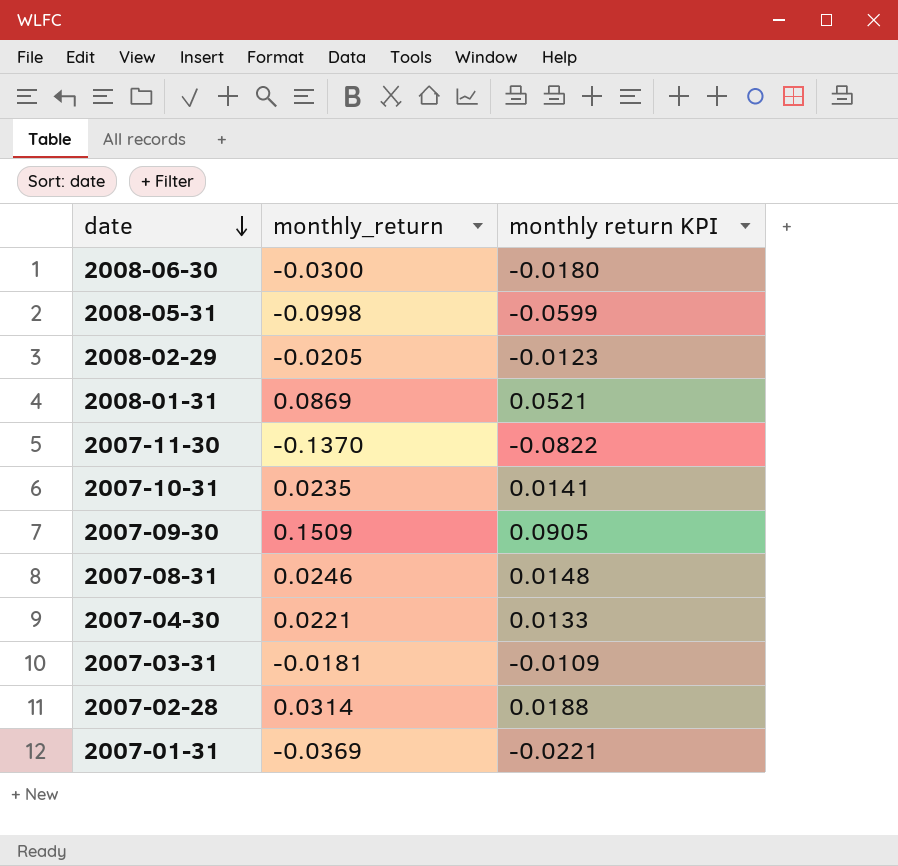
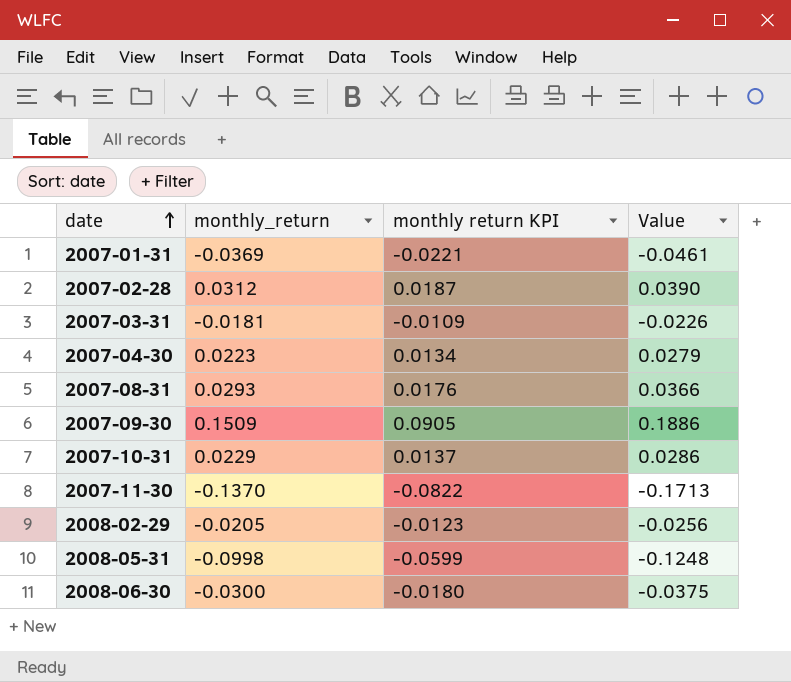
row order: date descending -> date ascending
column Value | formula: none -> [monthly_return] * 1.25
row 2008-01-31: 0.0869 | 0.0521 -> none
2007-02-28 | monthly_return: 0.0314 -> 0.0312
2007-02-28 | monthly return KPI: 0.0188 -> 0.0187
2007-04-30 | monthly_return: 0.0221 -> 0.0223
2007-04-30 | monthly return KPI: 0.0133 -> 0.0134
2007-08-31 | monthly_return: 0.0246 -> 0.0293
2007-08-31 | monthly return KPI: 0.0148 -> 0.0176
2007-10-31 | monthly_return: 0.0235 -> 0.0229
2007-10-31 | monthly return KPI: 0.0141 -> 0.0137

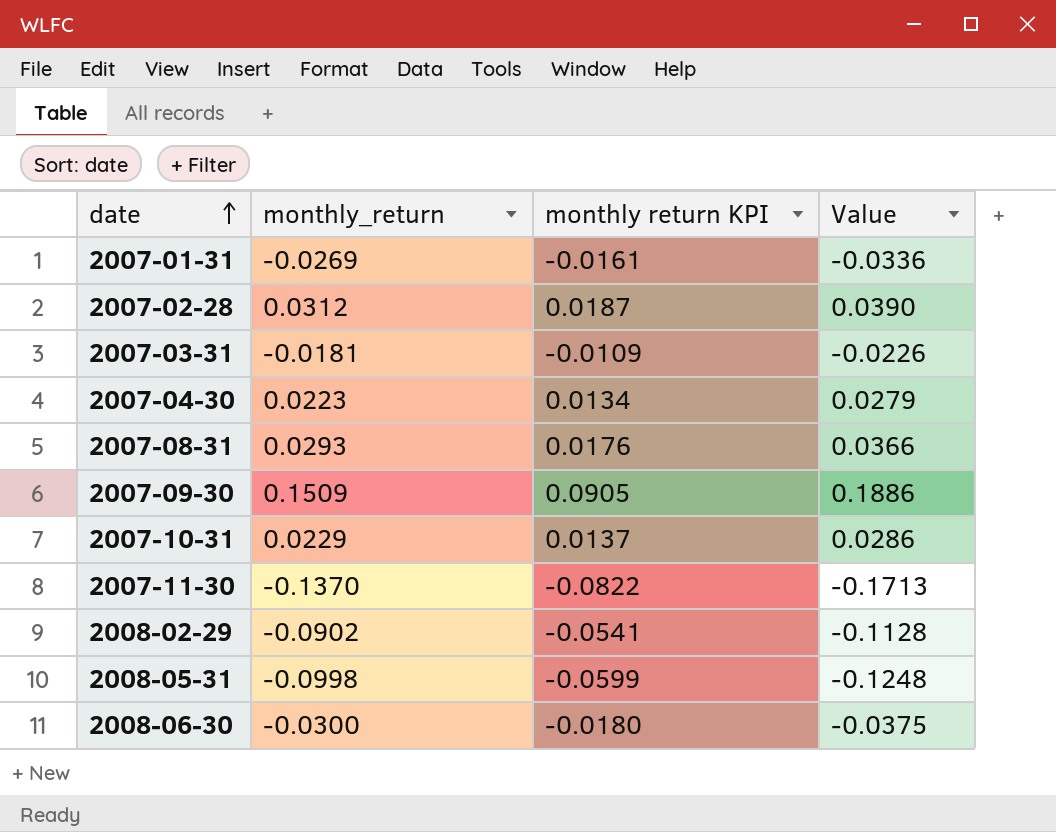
2007-01-31 | monthly_return: -0.0369 -> -0.0269
2007-01-31 | monthly return KPI: -0.0221 -> -0.0161
2007-01-31 | Value: -0.0461 -> -0.0336
2008-02-29 | monthly_return: -0.0205 -> -0.0902
2008-02-29 | monthly return KPI: -0.0123 -> -0.0541
2008-02-29 | Value: -0.0256 -> -0.1128

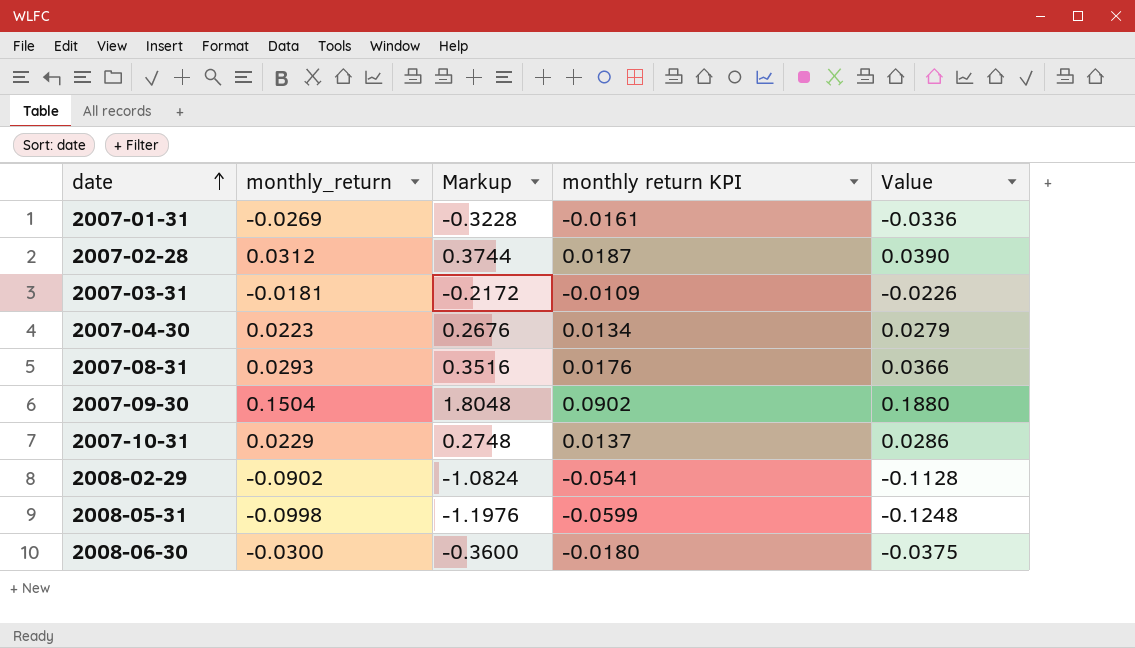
column Markup | formula: none -> [monthly_return] * 12
row 2007-11-30: -0.1370 | -0.0822 | -0.1713 -> none
2007-09-30 | monthly_return: 0.1509 -> 0.1504
2007-09-30 | monthly return KPI: 0.0905 -> 0.0902
2007-09-30 | Value: 0.1886 -> 0.1880

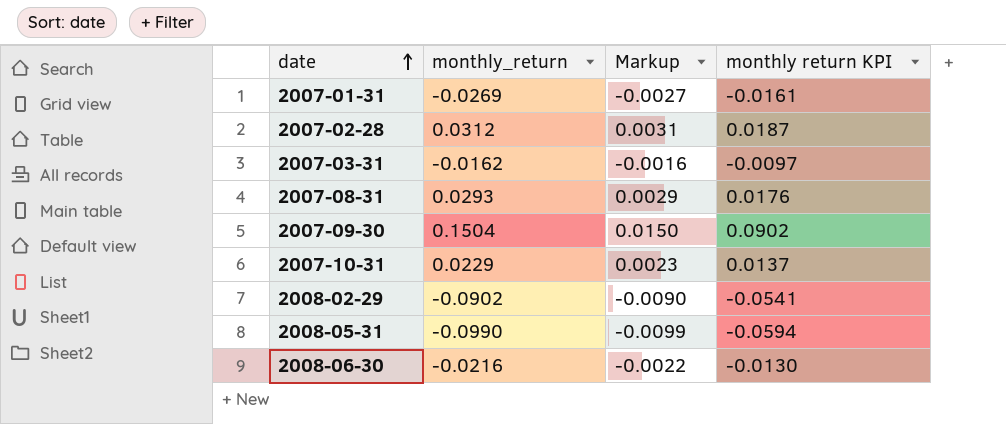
column Value | formula: [monthly_return] * 1.25 -> none
column Markup | formula: [monthly_return] * 12 -> [monthly_return] * 0.1
row 2007-04-30: 0.0223 | 0.2676 | 0.0134 | 0.0279 -> none
2007-03-31 | monthly_return: -0.0181 -> -0.0162
2007-03-31 | monthly return KPI: -0.0109 -> -0.0097
2008-05-31 | monthly_return: -0.0998 -> -0.0990
2008-05-31 | monthly return KPI: -0.0599 -> -0.0594
2008-06-30 | monthly_return: -0.0300 -> -0.0216
2008-06-30 | monthly return KPI: -0.0180 -> -0.0130

